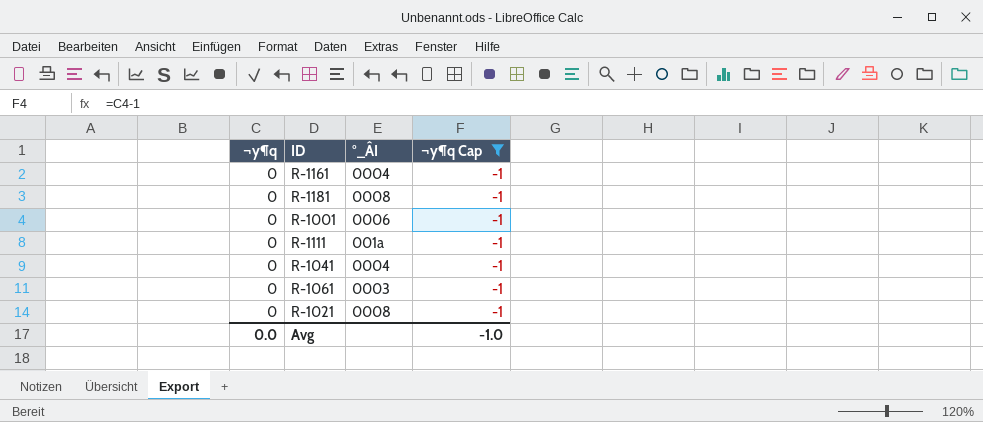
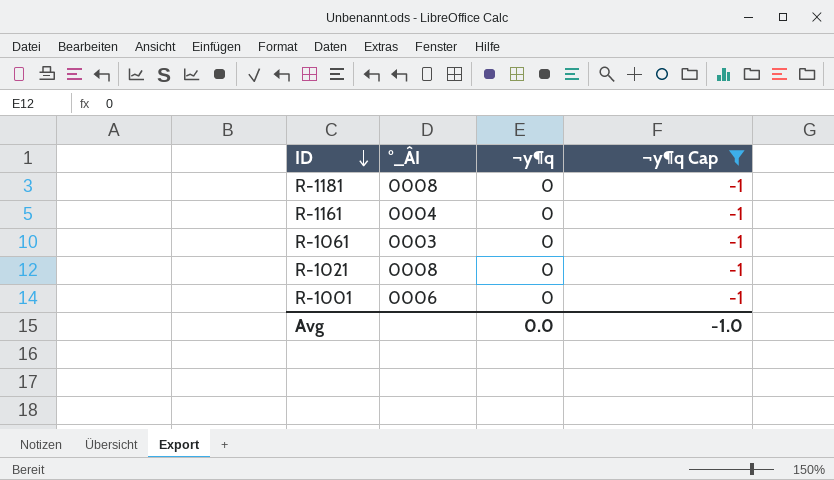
row order: none -> ID descending
column ¬y¶q | position: 1 -> 3
row R-1111: 0 | 001a | -1 -> none
row R-1041: 0 | 0004 | -1 -> none

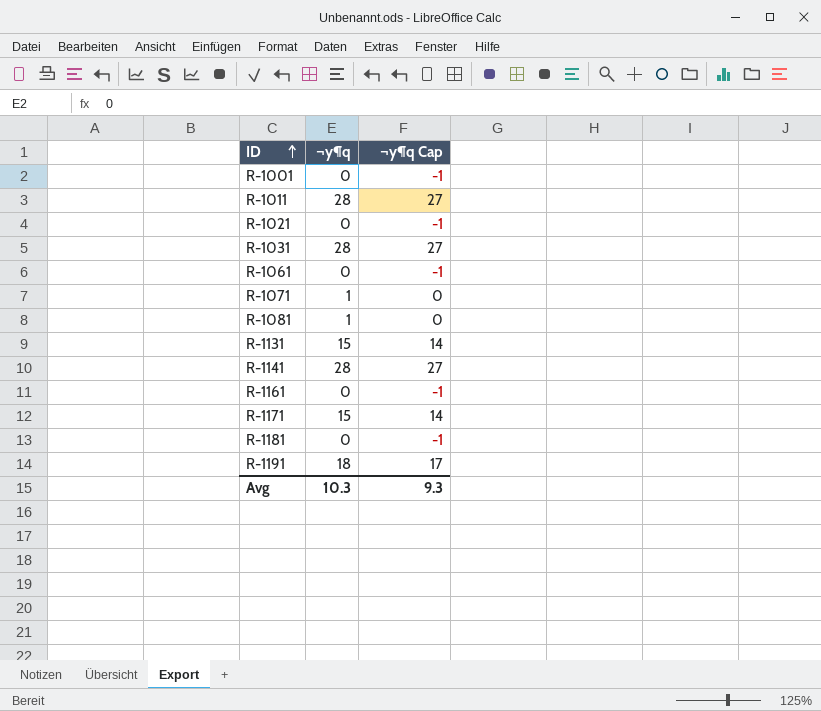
filter: ¬y¶q Cap = -1 -> none
row order: ID descending -> ID ascending
column °_ÂI | position: 2 -> none
Avg | ¬y¶q: 0.0 -> 10.3
Avg | ¬y¶q Cap: -1.0 -> 9.3

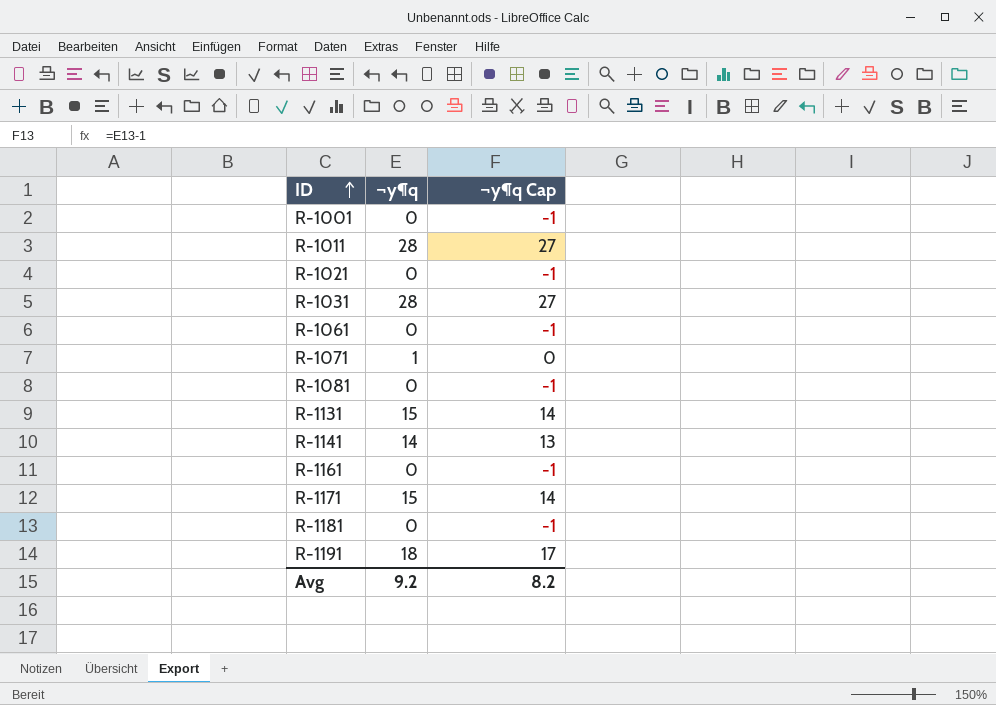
R-1081 | ¬y¶q: 1 -> 0
R-1081 | ¬y¶q Cap: 0 -> -1
R-1141 | ¬y¶q: 28 -> 14
R-1141 | ¬y¶q Cap: 27 -> 13
Avg | ¬y¶q: 10.3 -> 9.2
Avg | ¬y¶q Cap: 9.3 -> 8.2

